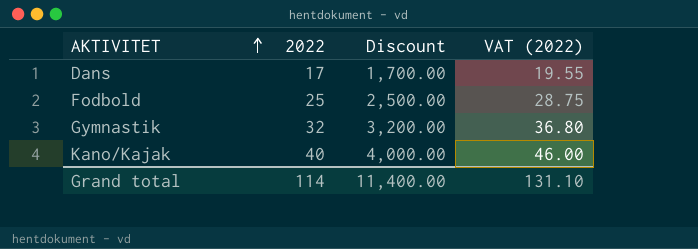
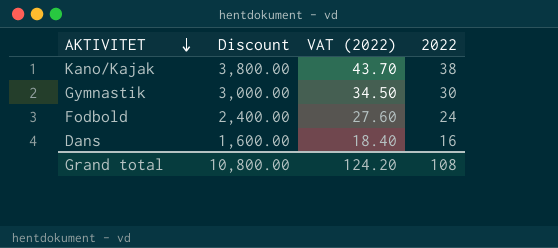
row order: AKTIVITET ascending -> AKTIVITET descending
column 2022 | position: 2 -> 4
Kano/Kajak | Discount: 4,000.00 -> 3,800.00
Kano/Kajak | VAT (2022): 46.00 -> 43.70
Kano/Kajak | 2022: 40 -> 38
Gymnastik | Discount: 3,200.00 -> 3,000.00
Gymnastik | VAT (2022): 36.80 -> 34.50
Gymnastik | 2022: 32 -> 30
Fodbold | Discount: 2,500.00 -> 2,400.00
Fodbold | VAT (2022): 28.75 -> 27.60
Fodbold | 2022: 25 -> 24
Dans | Discount: 1,700.00 -> 1,600.00
Dans | VAT (2022): 19.55 -> 18.40
Dans | 2022: 17 -> 16
Grand total | Discount: 11,400.00 -> 10,800.00
Grand total | VAT (2022): 131.10 -> 124.20
Grand total | 2022: 114 -> 108

